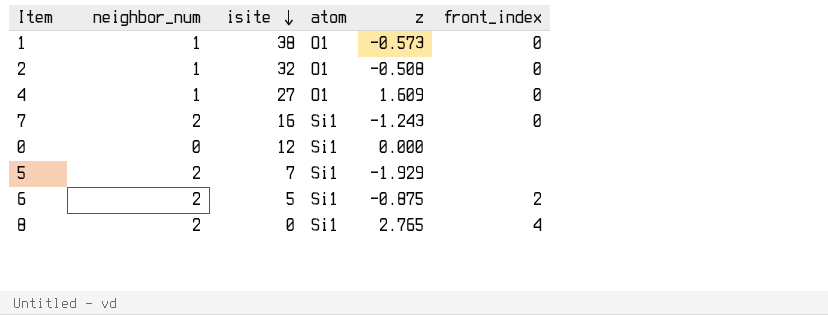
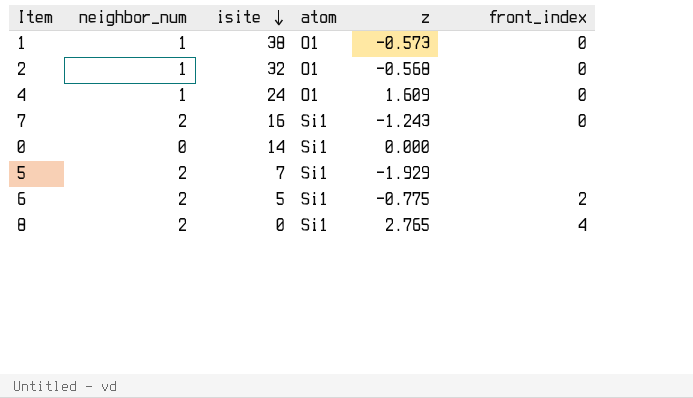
2 | z: -0.508 -> -0.568
4 | isite: 27 -> 24
0 | isite: 12 -> 14
6 | z: -0.875 -> -0.775

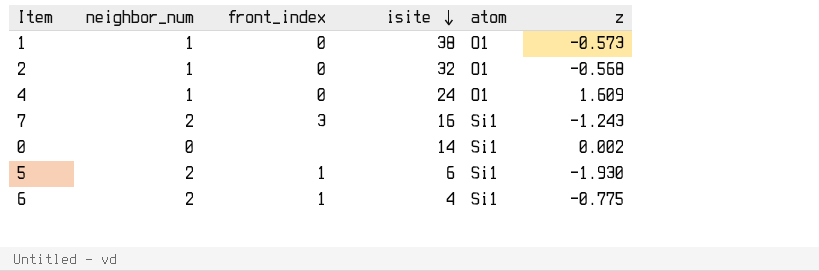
column front_index | position: 6 -> 3
row 8: 2 | 0 | Si1 | 2.765 | 4 -> none
7 | front_index: 0 -> 3
0 | z: 0.000 -> 0.002
5 | front_index: none -> 1
5 | isite: 7 -> 6
5 | z: -1.929 -> -1.930
6 | front_index: 2 -> 1
6 | isite: 5 -> 4

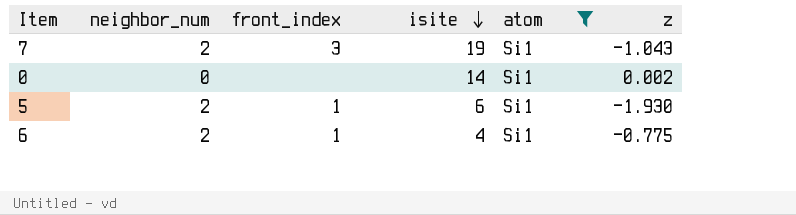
filter: none -> atom = Si1
7 | isite: 16 -> 19
7 | z: -1.243 -> -1.043

